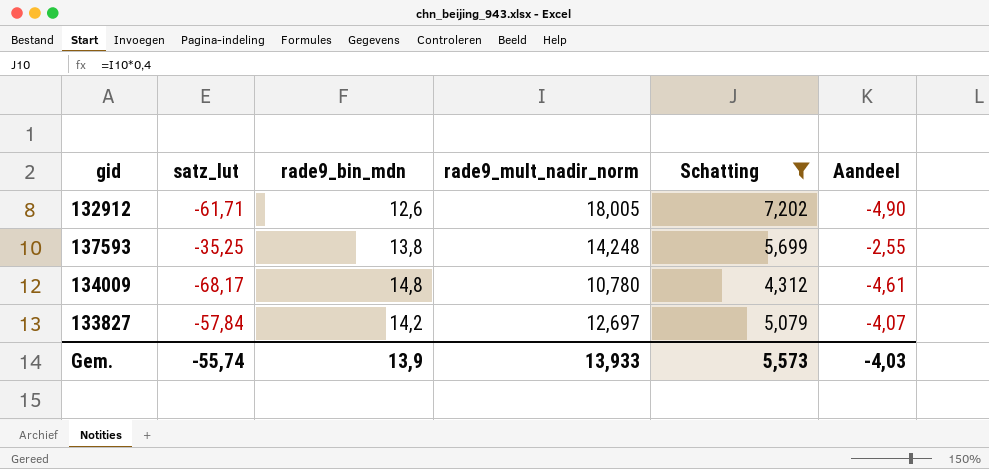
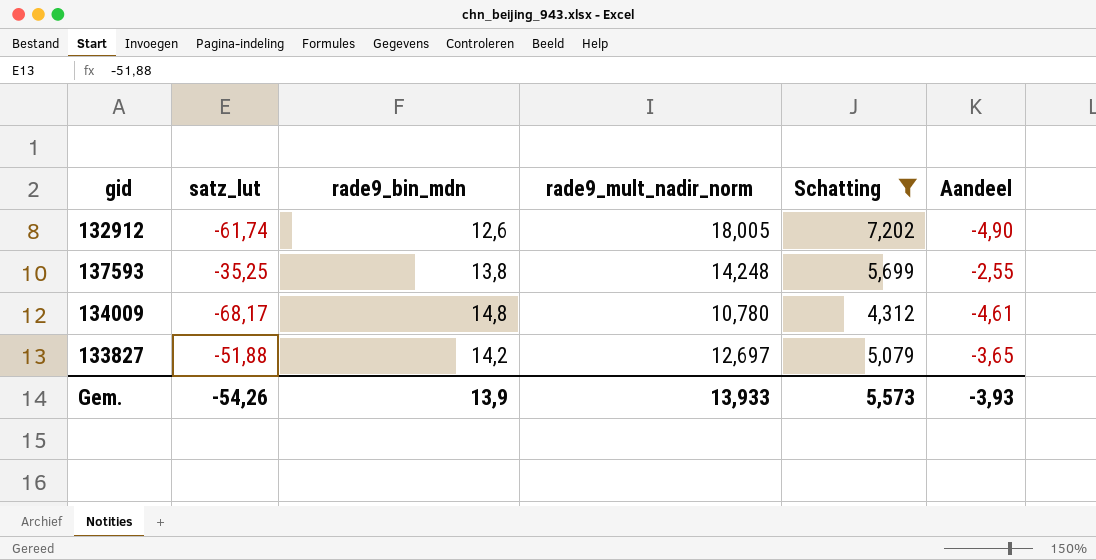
132912 | satz_lut: -61,71 -> -61,74
133827 | satz_lut: -57,84 -> -51,88
133827 | Aandeel: -4,07 -> -3,65
Gem. | satz_lut: -55,74 -> -54,26
Gem. | Aandeel: -4,03 -> -3,93

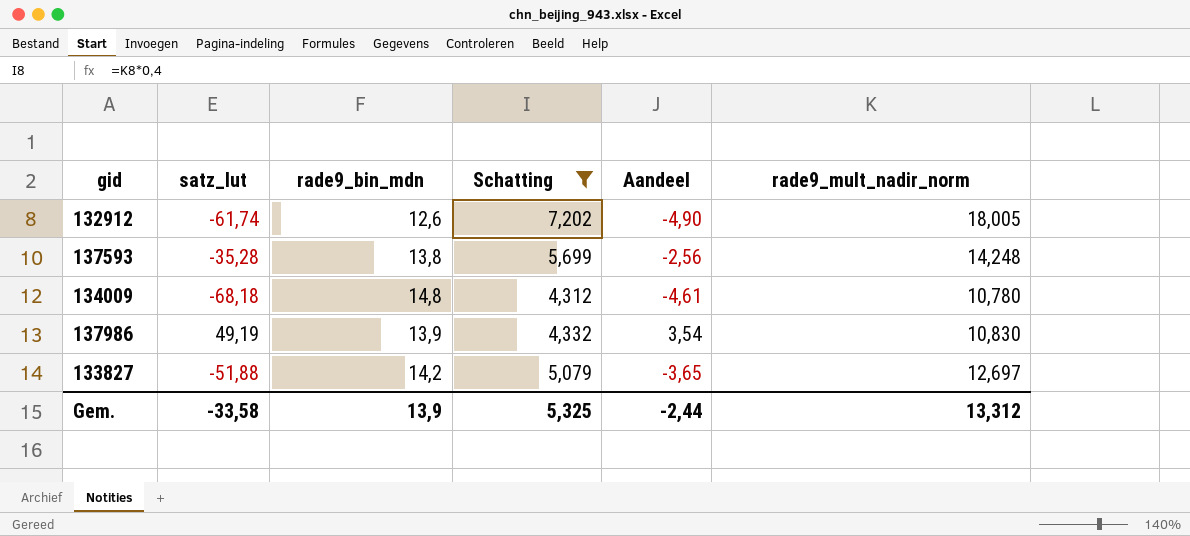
column rade9_mult_nadir_norm | position: 4 -> 6
137593 | satz_lut: -35,25 -> -35,28
137593 | Aandeel: -2,55 -> -2,56
134009 | satz_lut: -68,17 -> -68,18
row 137986: none -> 49,19 | 13,9 | 4,332 | 3,54 | 10,830
Gem. | satz_lut: -54,26 -> -33,58
Gem. | Schatting: 5,573 -> 5,325
Gem. | Aandeel: -3,93 -> -2,44
Gem. | rade9_mult_nadir_norm: 13,933 -> 13,312

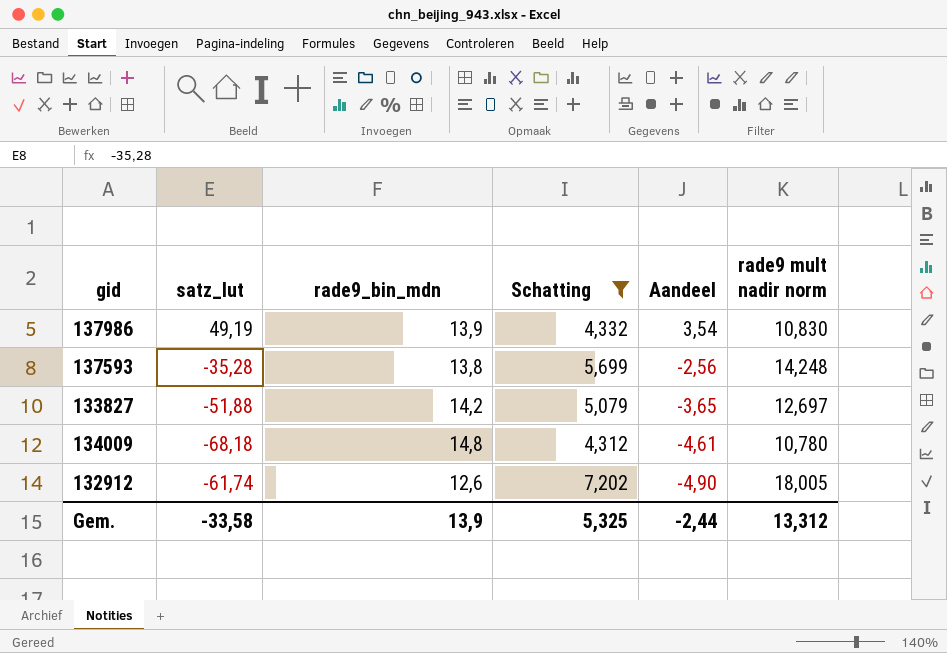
row order: none -> Aandeel descending
column name: rade9_mult_nadir_norm -> rade9 mult nadir norm

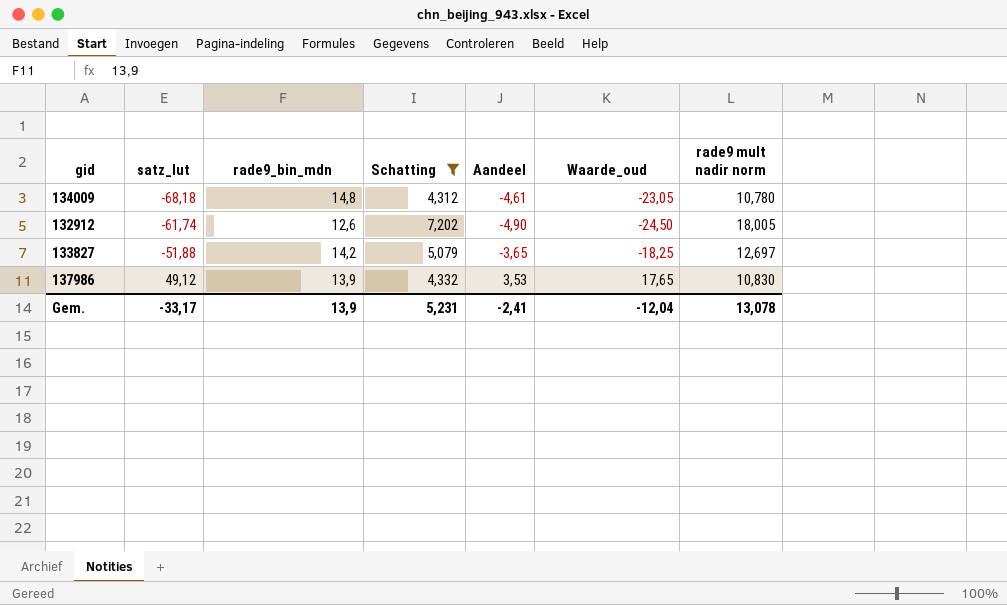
row order: Aandeel descending -> satz_lut ascending
column Waarde_oud | formula: none -> [Aandeel] * 5
row 137593: -35,28 | 13,8 | 5,699 | -2,56 | 14,248 -> none
137986 | satz_lut: 49,19 -> 49,12
137986 | Aandeel: 3,54 -> 3,53
Gem. | satz_lut: -33,58 -> -33,17
Gem. | Schatting: 5,325 -> 5,231
Gem. | Aandeel: -2,44 -> -2,41
Gem. | rade9 mult nadir norm: 13,312 -> 13,078

